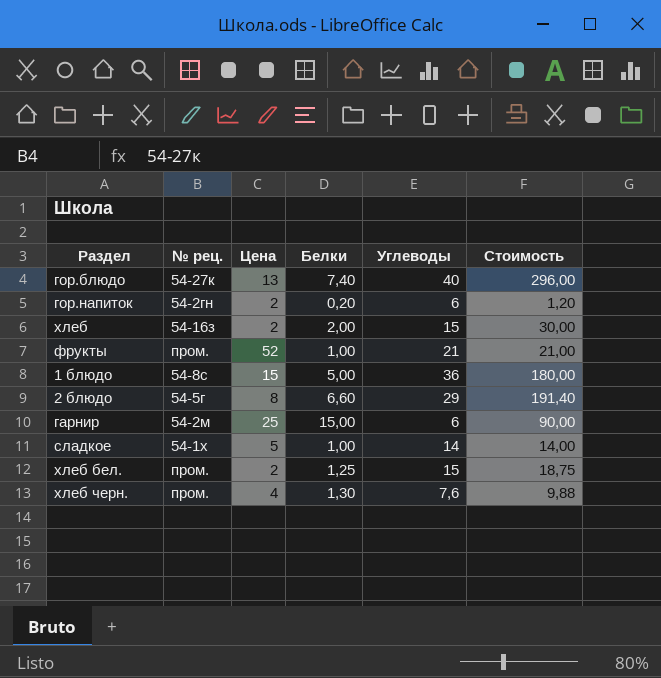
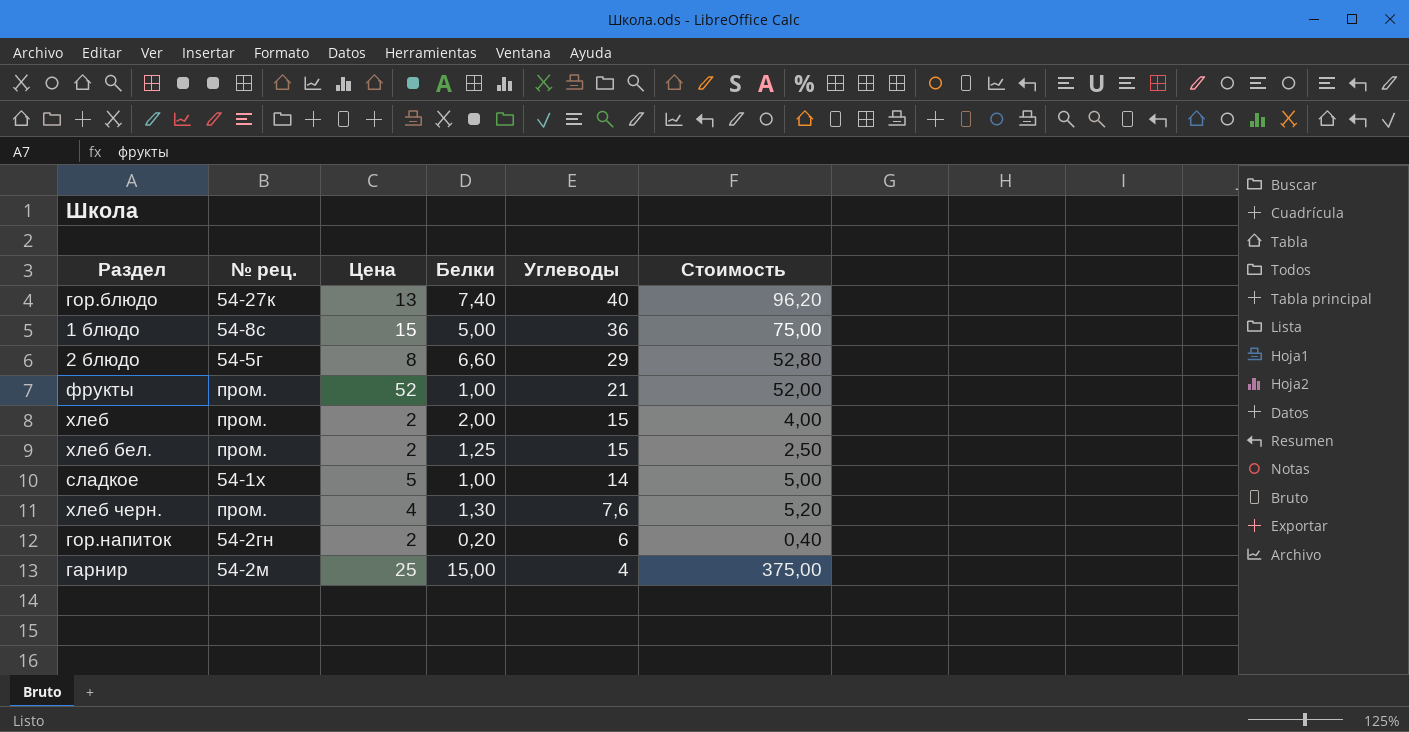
row order: none -> Углеводы descending
column Стоимость | formula: [Белки] * [Углеводы] -> [Цена] * [Белки]
хлеб | № рец.: 54-16з -> пром.
гарнир | Углеводы: 6 -> 4

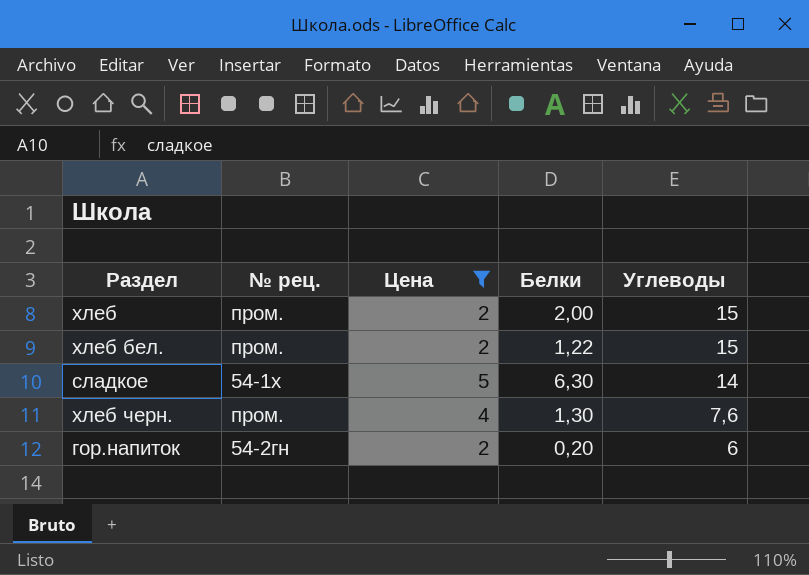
filter: none -> Цена <= 5
column Стоимость | formula: [Цена] * [Белки] -> none
хлеб бел. | Белки: 1,25 -> 1,22
сладкое | Белки: 1,00 -> 6,30

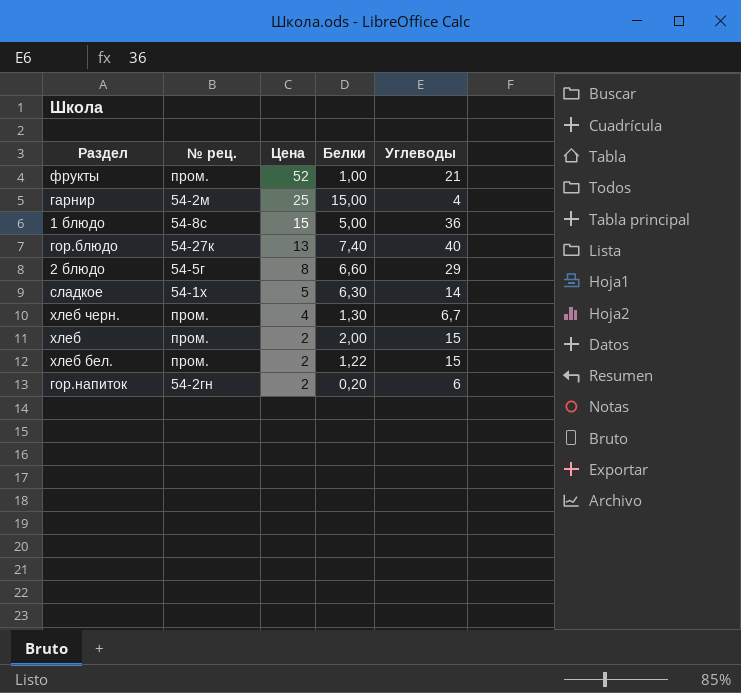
filter: Цена <= 5 -> none
row order: Углеводы descending -> Цена descending
хлеб черн. | Углеводы: 7,6 -> 6,7

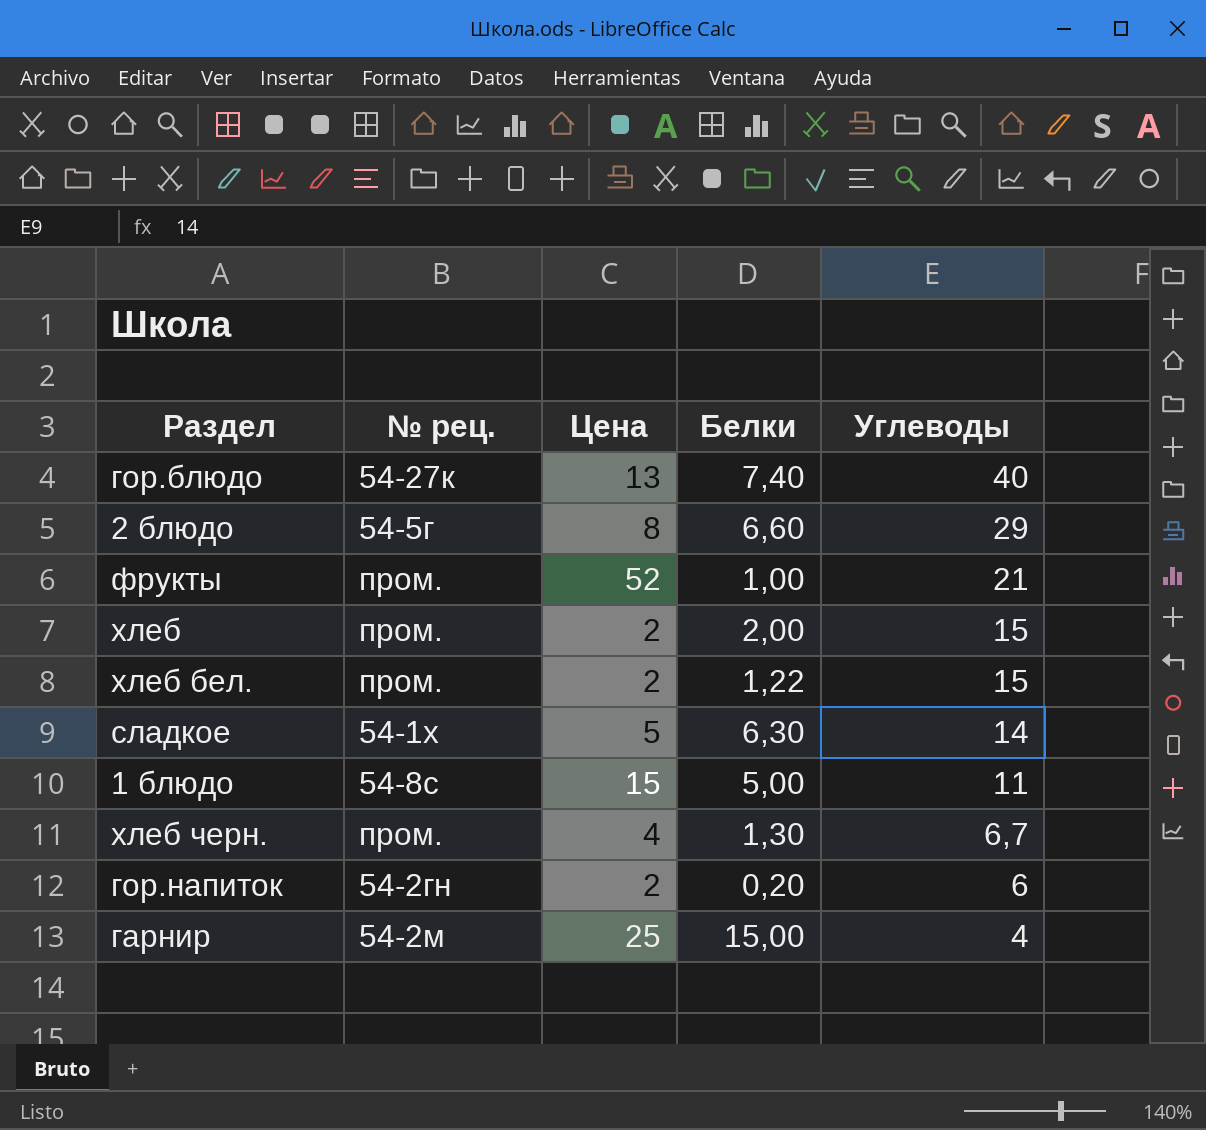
row order: Цена descending -> Углеводы descending
1 блюдо | Углеводы: 36 -> 11

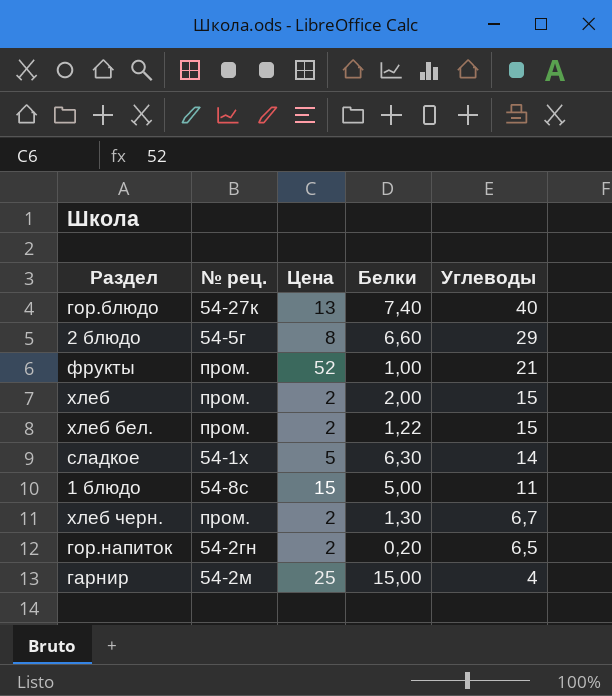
хлеб черн. | Цена: 4 -> 2
гор.напиток | Углеводы: 6 -> 6,5

